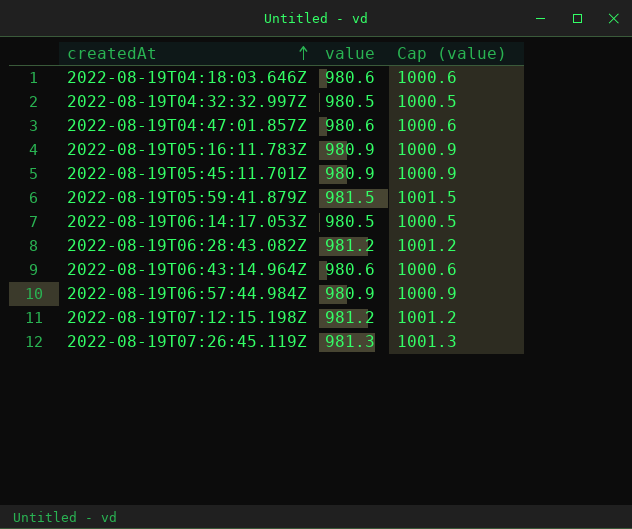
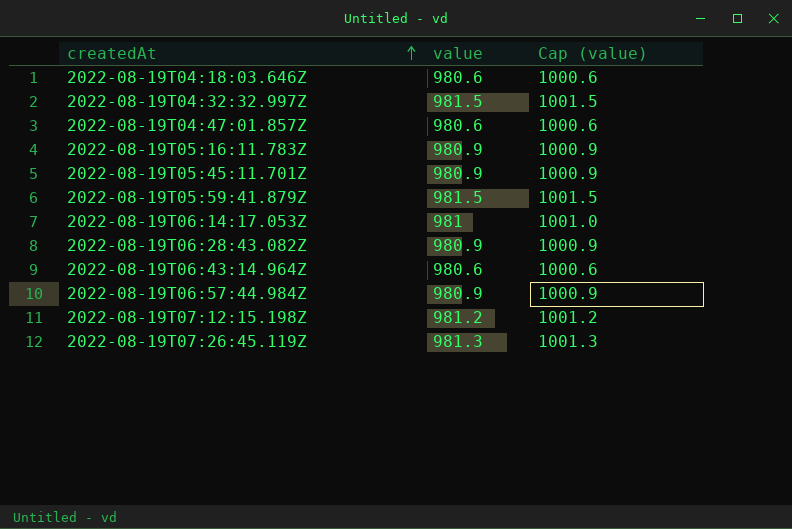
2022-08-19T04:32:32.997Z | value: 980.5 -> 981.5
2022-08-19T04:32:32.997Z | Cap (value): 1000.5 -> 1001.5
2022-08-19T06:14:17.053Z | value: 980.5 -> 981
2022-08-19T06:14:17.053Z | Cap (value): 1000.5 -> 1001.0
2022-08-19T06:28:43.082Z | value: 981.2 -> 980.9
2022-08-19T06:28:43.082Z | Cap (value): 1001.2 -> 1000.9

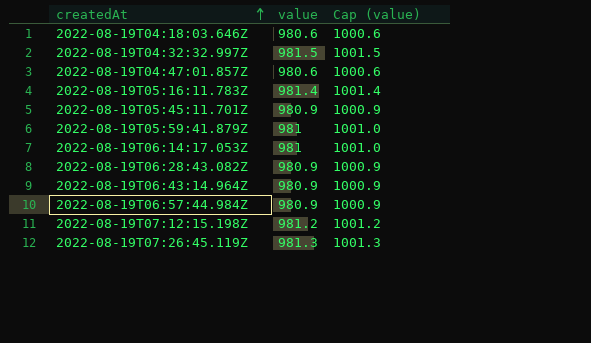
2022-08-19T05:16:11.783Z | value: 980.9 -> 981.4
2022-08-19T05:16:11.783Z | Cap (value): 1000.9 -> 1001.4
2022-08-19T05:59:41.879Z | value: 981.5 -> 981
2022-08-19T05:59:41.879Z | Cap (value): 1001.5 -> 1001.0
2022-08-19T06:43:14.964Z | value: 980.6 -> 980.9
2022-08-19T06:43:14.964Z | Cap (value): 1000.6 -> 1000.9

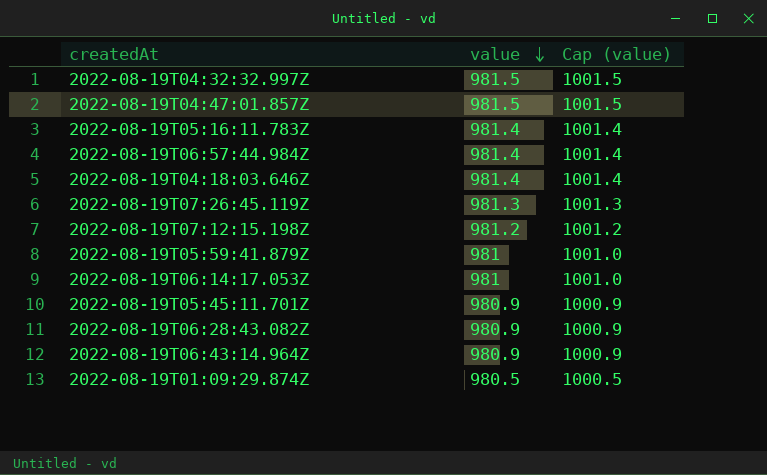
row order: createdAt ascending -> value descending
2022-08-19T04:47:01.857Z | value: 980.6 -> 981.5
2022-08-19T04:47:01.857Z | Cap (value): 1000.6 -> 1001.5
2022-08-19T06:57:44.984Z | value: 980.9 -> 981.4
2022-08-19T06:57:44.984Z | Cap (value): 1000.9 -> 1001.4
2022-08-19T04:18:03.646Z | value: 980.6 -> 981.4
2022-08-19T04:18:03.646Z | Cap (value): 1000.6 -> 1001.4
row 2022-08-19T01:09:29.874Z: none -> 980.5 | 1000.5

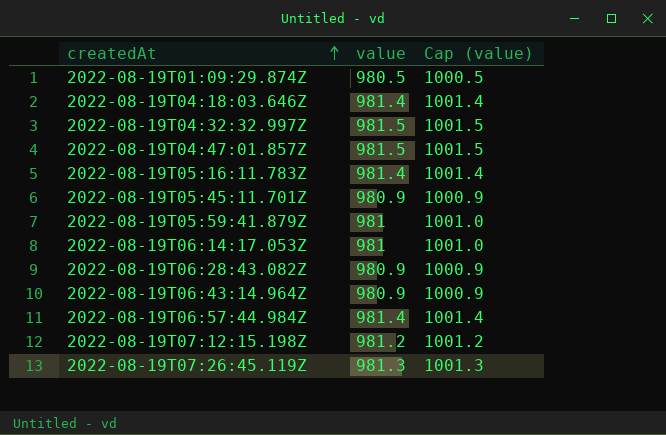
row order: value descending -> createdAt ascending

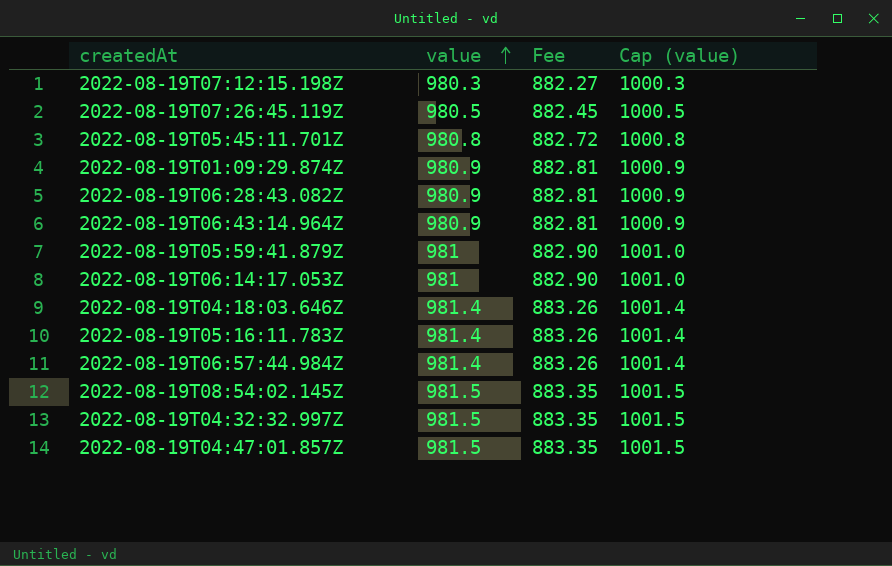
row order: createdAt ascending -> value ascending
column Fee | formula: none -> [value] * 0.9
2022-08-19T07:12:15.198Z | value: 981.2 -> 980.3
2022-08-19T07:12:15.198Z | Cap (value): 1001.2 -> 1000.3
2022-08-19T07:26:45.119Z | value: 981.3 -> 980.5
2022-08-19T07:26:45.119Z | Cap (value): 1001.3 -> 1000.5
2022-08-19T05:45:11.701Z | value: 980.9 -> 980.8
2022-08-19T05:45:11.701Z | Cap (value): 1000.9 -> 1000.8
2022-08-19T01:09:29.874Z | value: 980.5 -> 980.9
2022-08-19T01:09:29.874Z | Cap (value): 1000.5 -> 1000.9
row 2022-08-19T08:54:02.145Z: none -> 981.5 | 883.35 | 1001.5

